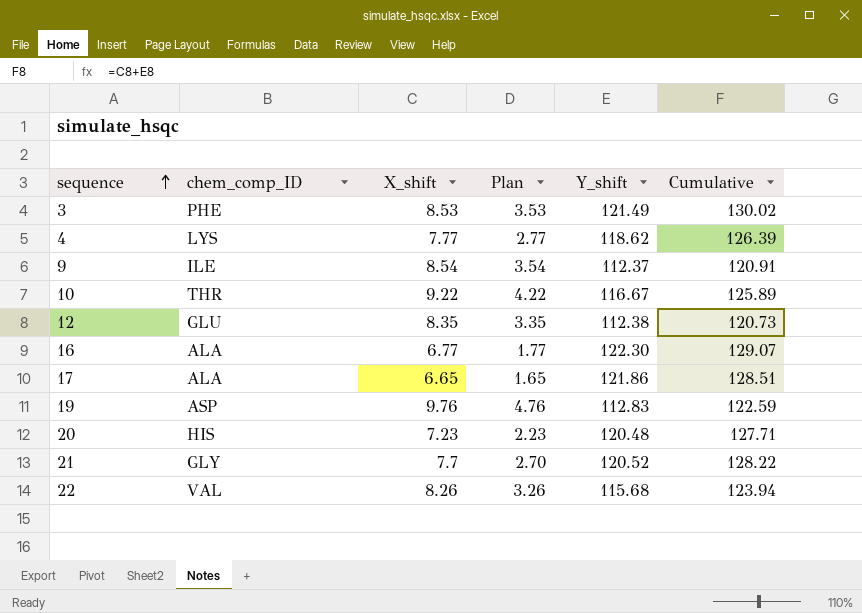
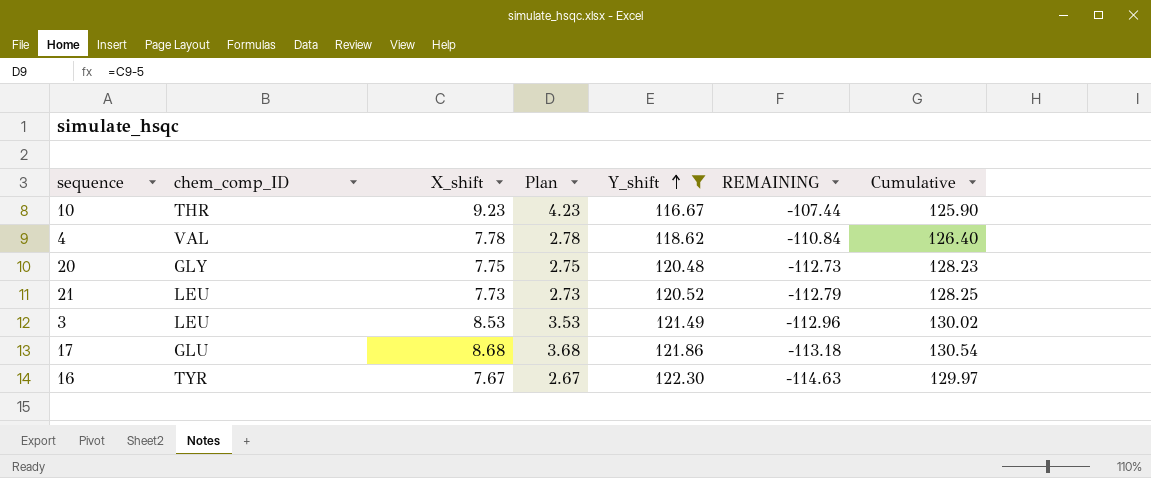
filter: none -> Y_shift >= 116.67
row order: sequence ascending -> Y_shift ascending
column REMAINING | formula: none -> [X_shift] - [Y_shift]
10 | X_shift: 9.22 -> 9.23
10 | Plan: 4.22 -> 4.23
10 | Cumulative: 125.89 -> 125.90
4 | chem_comp_ID: LYS -> VAL
4 | X_shift: 7.77 -> 7.78
4 | Plan: 2.77 -> 2.78
4 | Cumulative: 126.39 -> 126.40
20 | chem_comp_ID: HIS -> GLY
20 | X_shift: 7.23 -> 7.75
20 | Plan: 2.23 -> 2.75
20 | Cumulative: 127.71 -> 128.23
21 | chem_comp_ID: GLY -> LEU
21 | X_shift: 7.7 -> 7.73
21 | Plan: 2.70 -> 2.73
21 | Cumulative: 128.22 -> 128.25
3 | chem_comp_ID: PHE -> LEU
17 | chem_comp_ID: ALA -> GLU
17 | X_shift: 6.65 -> 8.68
17 | Plan: 1.65 -> 3.68
17 | Cumulative: 128.51 -> 130.54
16 | chem_comp_ID: ALA -> TYR
16 | X_shift: 6.77 -> 7.67
16 | Plan: 1.77 -> 2.67
16 | Cumulative: 129.07 -> 129.97

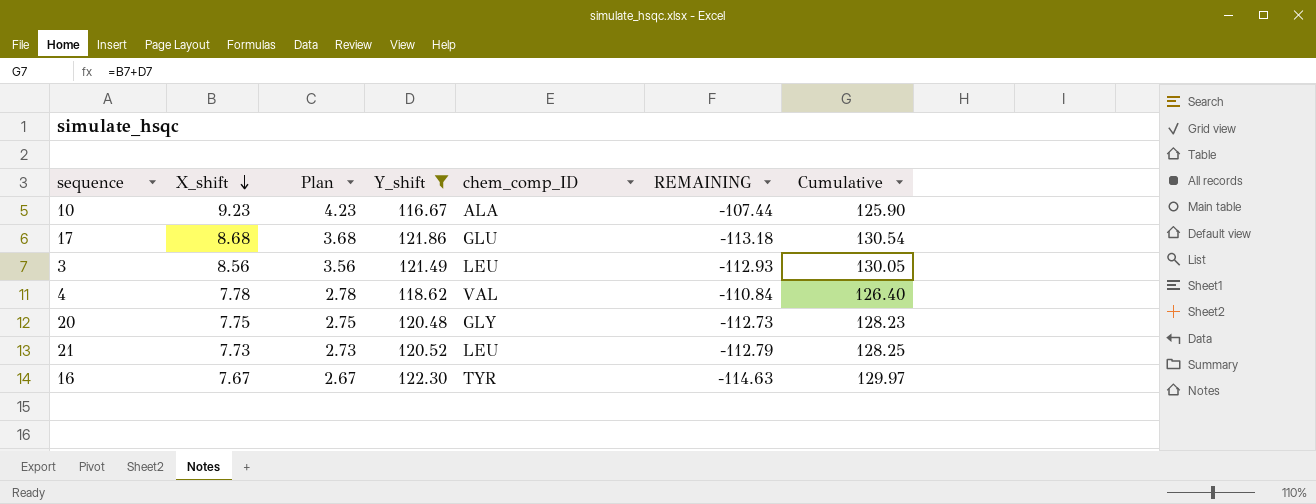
row order: Y_shift ascending -> X_shift descending
column chem_comp_ID | position: 2 -> 5
10 | chem_comp_ID: THR -> ALA
3 | X_shift: 8.53 -> 8.56
3 | Plan: 3.53 -> 3.56
3 | REMAINING: -112.96 -> -112.93
3 | Cumulative: 130.02 -> 130.05

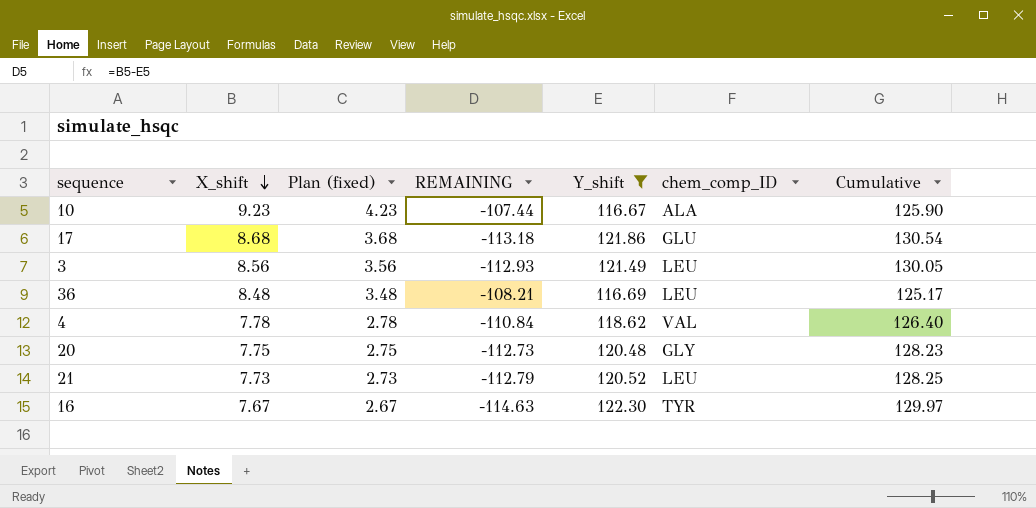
column name: Plan -> Plan (fixed)
column REMAINING | position: 6 -> 4
row 36: none -> 8.48 | 3.48 | -108.21 | 116.69 | LEU | 125.17

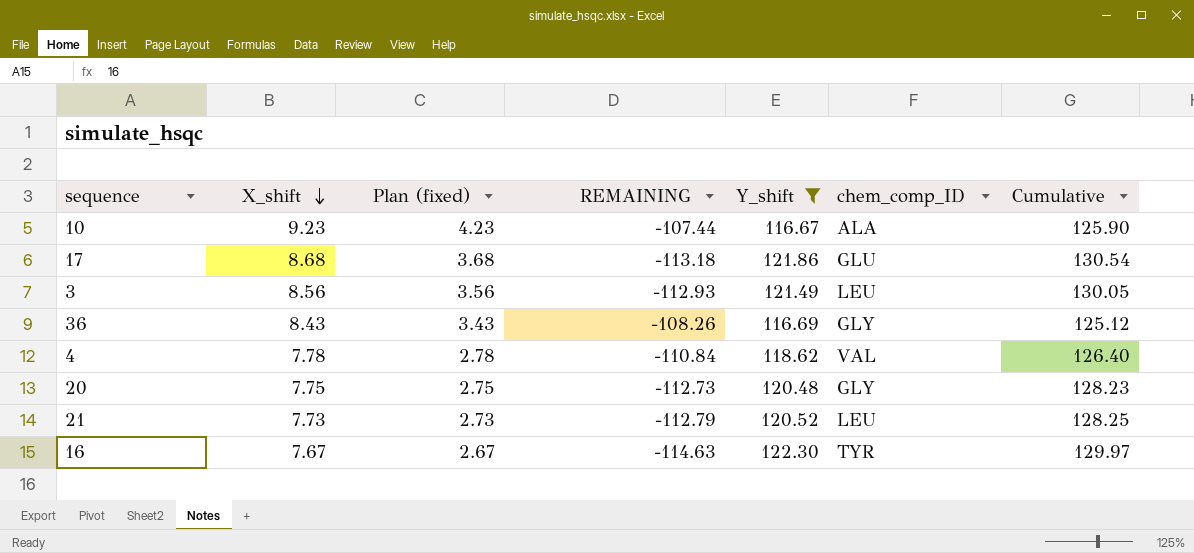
36 | X_shift: 8.48 -> 8.43
36 | Plan (fixed): 3.48 -> 3.43
36 | REMAINING: -108.21 -> -108.26
36 | chem_comp_ID: LEU -> GLY
36 | Cumulative: 125.17 -> 125.12

